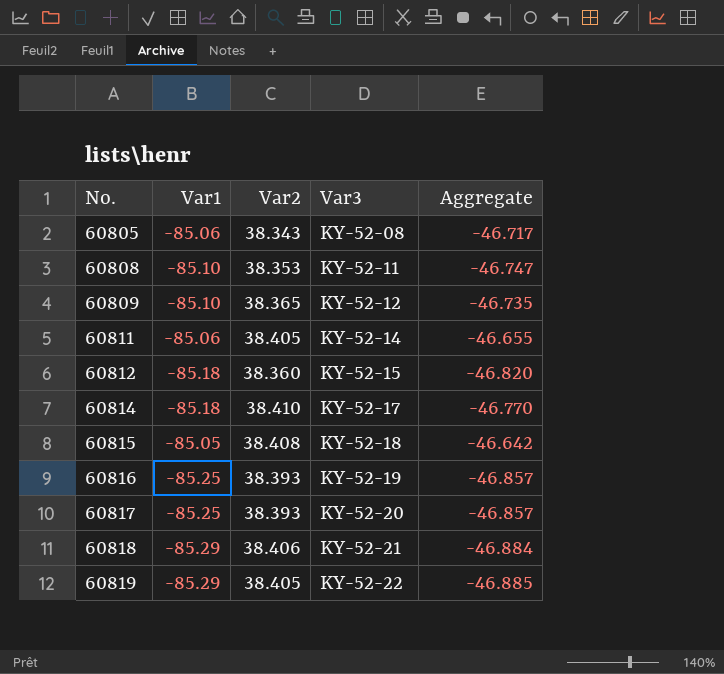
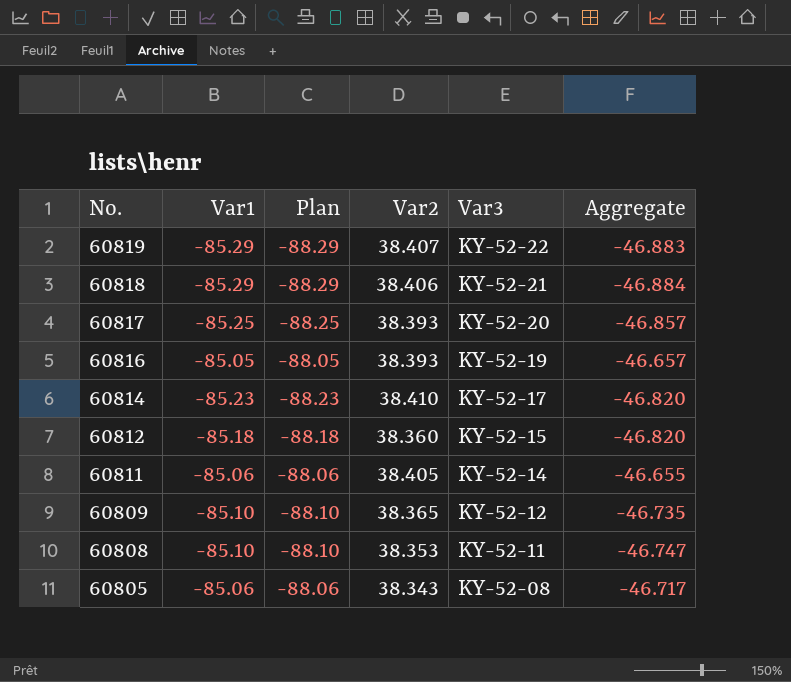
row order: No. ascending -> No. descending
column Plan | formula: none -> [Var1] - 3
row 60815: -85.05 | 38.408 | KY-52-18 | -46.642 -> none
60819 | Var2: 38.405 -> 38.407
60819 | Aggregate: -46.885 -> -46.883
60816 | Var1: -85.25 -> -85.05
60816 | Aggregate: -46.857 -> -46.657
60814 | Var1: -85.18 -> -85.23
60814 | Aggregate: -46.770 -> -46.820

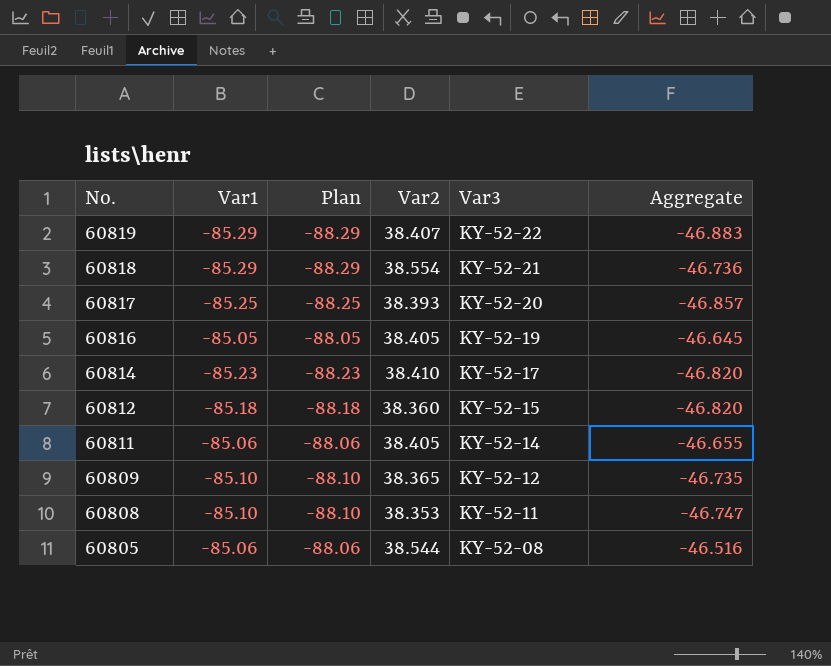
60818 | Var2: 38.406 -> 38.554
60818 | Aggregate: -46.884 -> -46.736
60816 | Var2: 38.393 -> 38.405
60816 | Aggregate: -46.657 -> -46.645
60805 | Var2: 38.343 -> 38.544
60805 | Aggregate: -46.717 -> -46.516

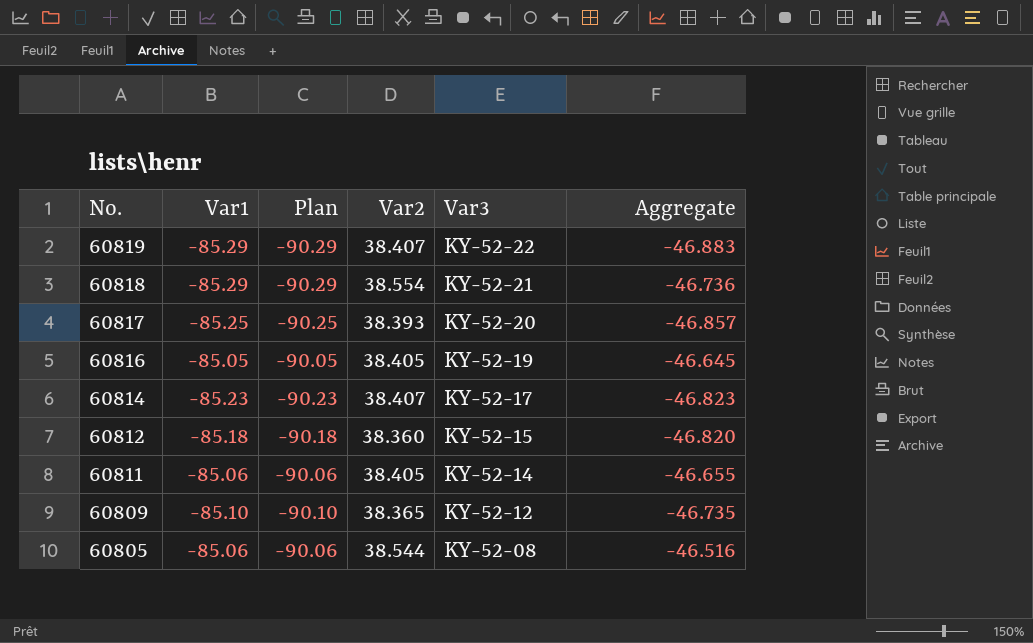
column Plan | formula: [Var1] - 3 -> [Var1] - 5
row 60808: -85.10 | -88.10 | 38.353 | KY-52-11 | -46.747 -> none
60814 | Var2: 38.410 -> 38.407
60814 | Aggregate: -46.820 -> -46.823

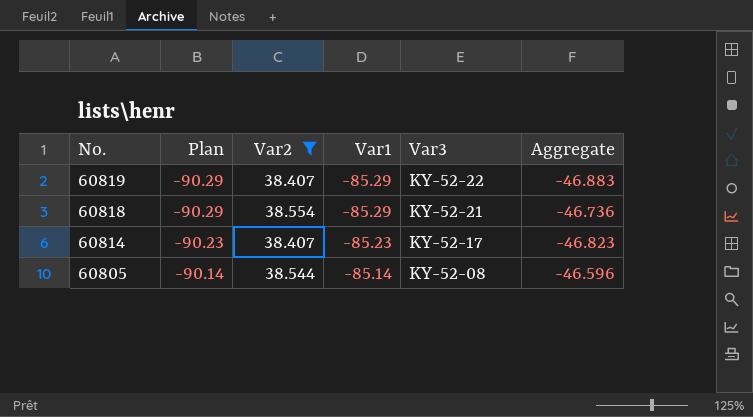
filter: none -> Var2 >= 38.407
column Var1 | position: 2 -> 4
60805 | Plan: -90.06 -> -90.14
60805 | Var1: -85.06 -> -85.14
60805 | Aggregate: -46.516 -> -46.596

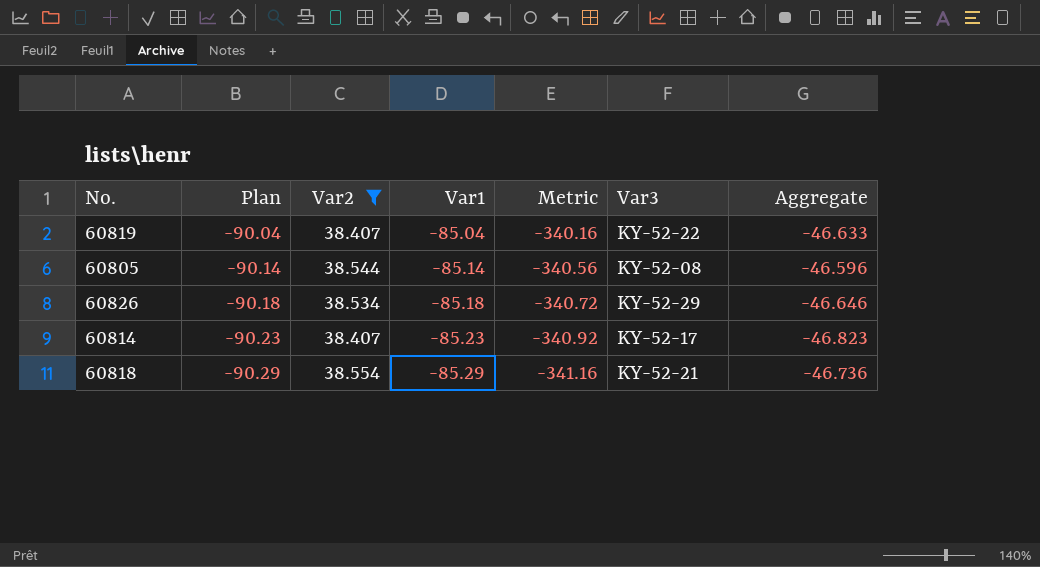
row order: No. descending -> Plan descending
column Metric | formula: none -> [Var1] * 4
60819 | Plan: -90.29 -> -90.04
60819 | Var1: -85.29 -> -85.04
60819 | Aggregate: -46.883 -> -46.633
row 60826: none -> -90.18 | 38.534 | -85.18 | -340.72 | KY-52-29 | -46.646

